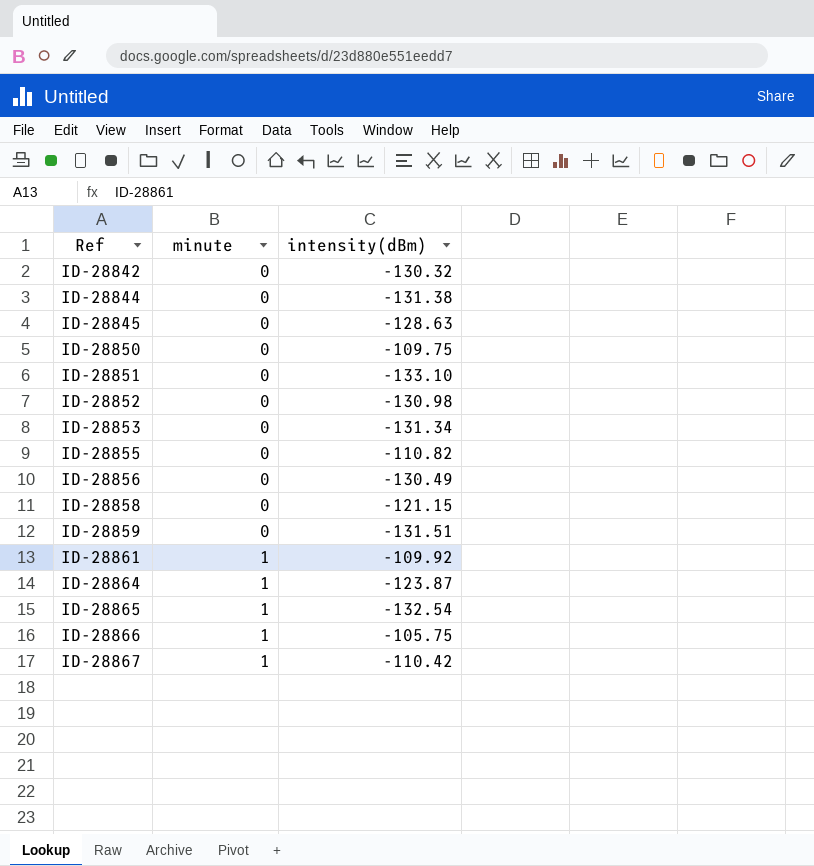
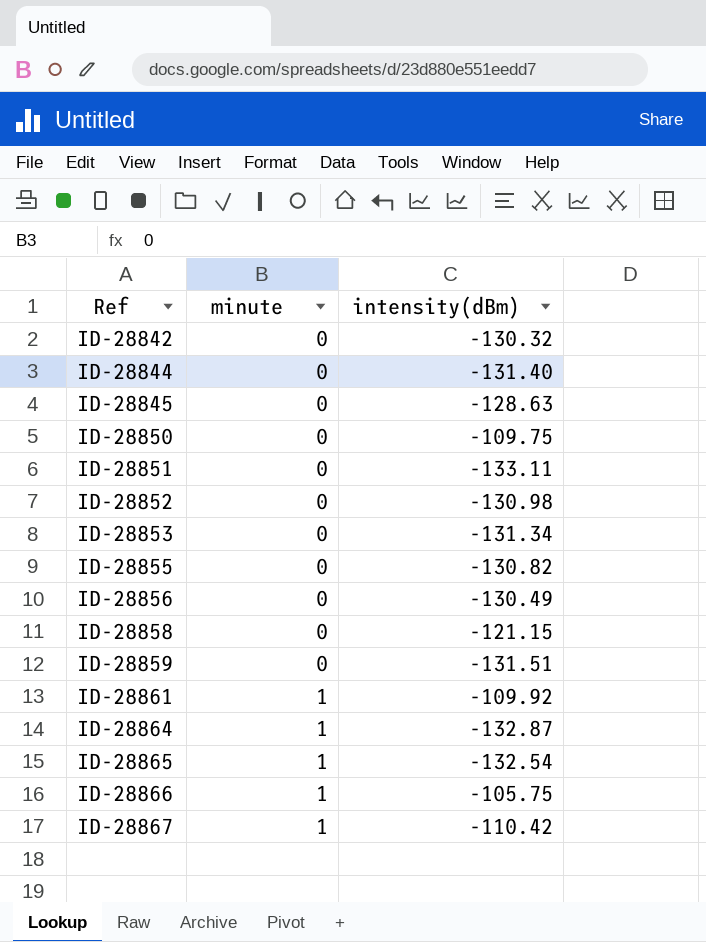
ID-28844 | intensity(dBm): -131.38 -> -131.40
ID-28851 | intensity(dBm): -133.10 -> -133.11
ID-28855 | intensity(dBm): -110.82 -> -130.82
ID-28864 | intensity(dBm): -123.87 -> -132.87

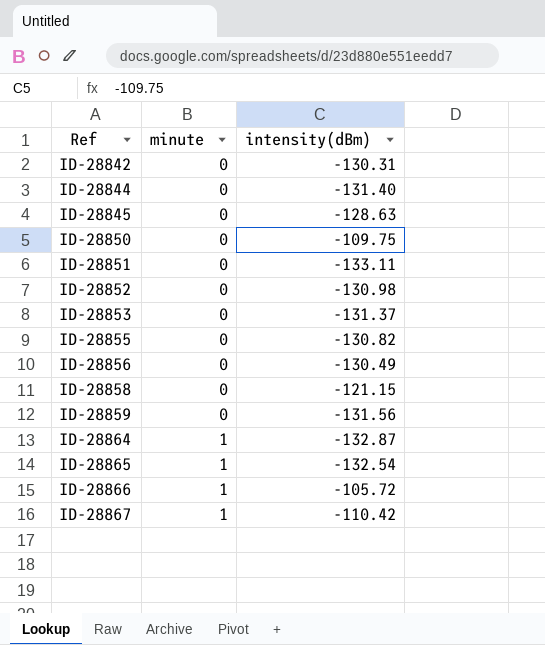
row ID-28861: 1 | -109.92 -> none
ID-28842 | intensity(dBm): -130.32 -> -130.31
ID-28853 | intensity(dBm): -131.34 -> -131.37
ID-28859 | intensity(dBm): -131.51 -> -131.56
ID-28866 | intensity(dBm): -105.75 -> -105.72

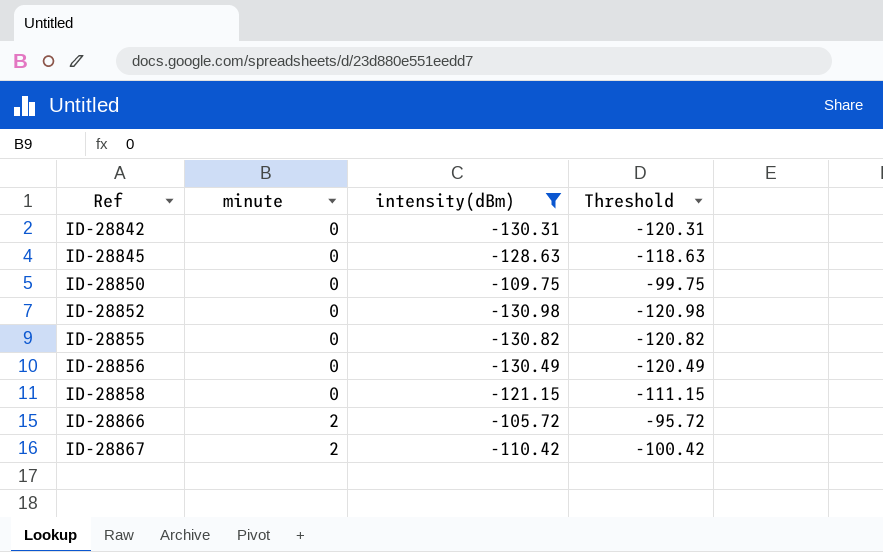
filter: none -> intensity(dBm) >= -130.98
column Threshold | formula: none -> [intensity(dBm)] + 10
ID-28866 | minute: 1 -> 2
ID-28867 | minute: 1 -> 2

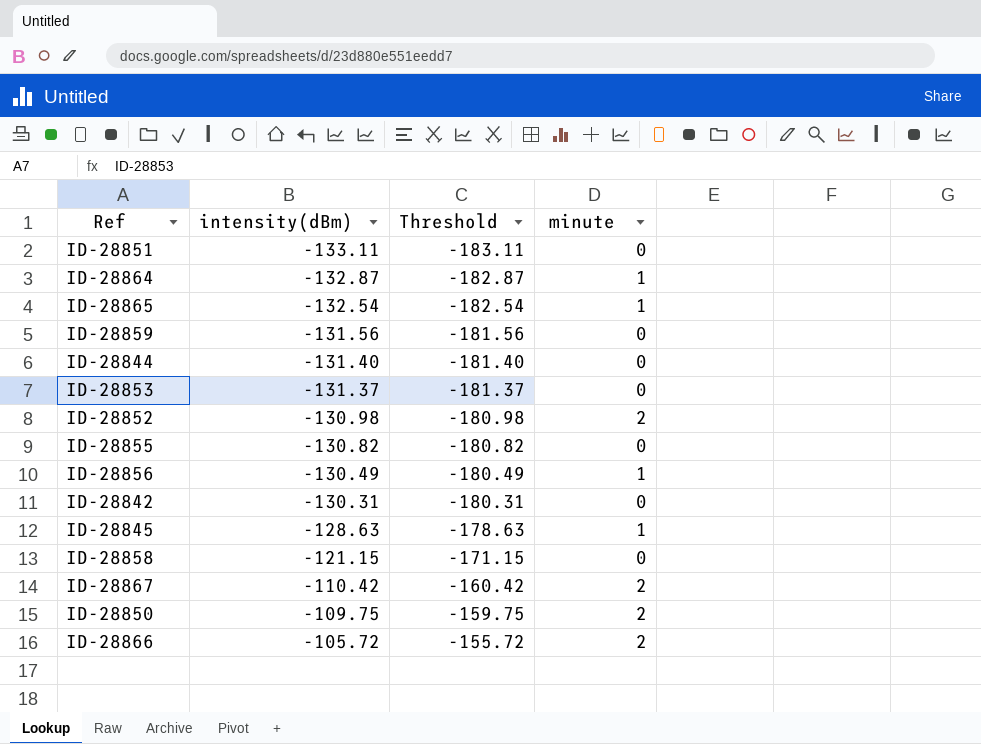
filter: intensity(dBm) >= -130.98 -> none
row order: Ref ascending -> intensity(dBm) ascending
column Threshold | formula: [intensity(dBm)] + 10 -> [intensity(dBm)] - 50
column minute | position: 2 -> 4
ID-28852 | minute: 0 -> 2
ID-28856 | minute: 0 -> 1
ID-28845 | minute: 0 -> 1
ID-28850 | minute: 0 -> 2

